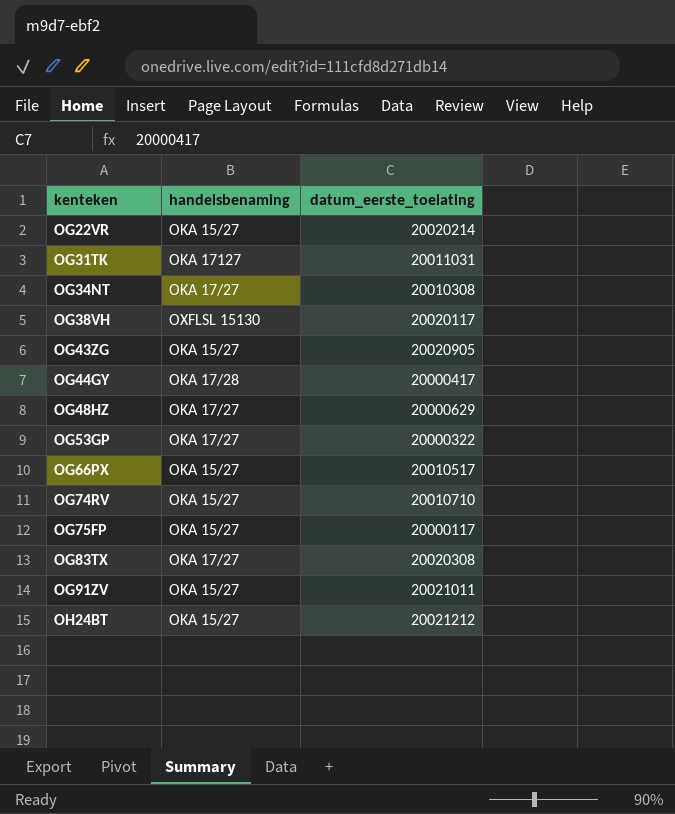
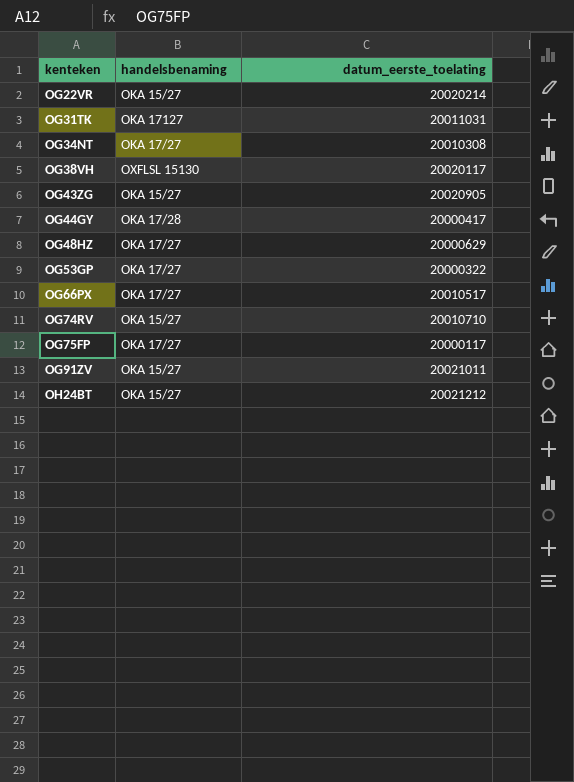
row OG83TX: OKA 17/27 | 20020308 -> none
OG66PX | handelsbenaming: OKA 15/27 -> OKA 17/27
OG75FP | handelsbenaming: OKA 15/27 -> OKA 17/27

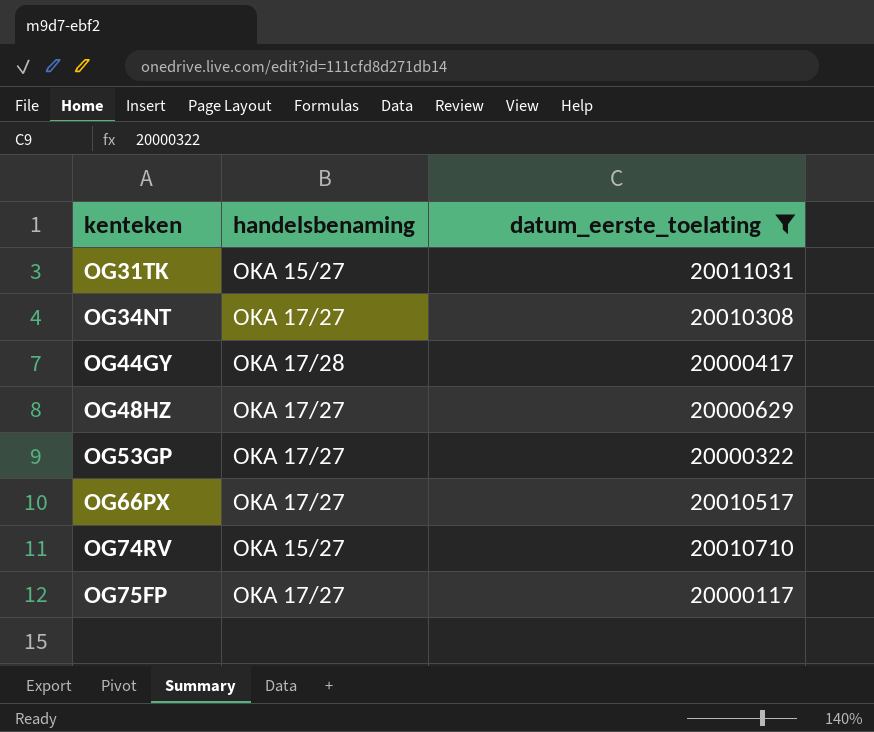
filter: none -> datum_eerste_toelating <= 20011031
OG31TK | handelsbenaming: OKA 17127 -> OKA 15/27

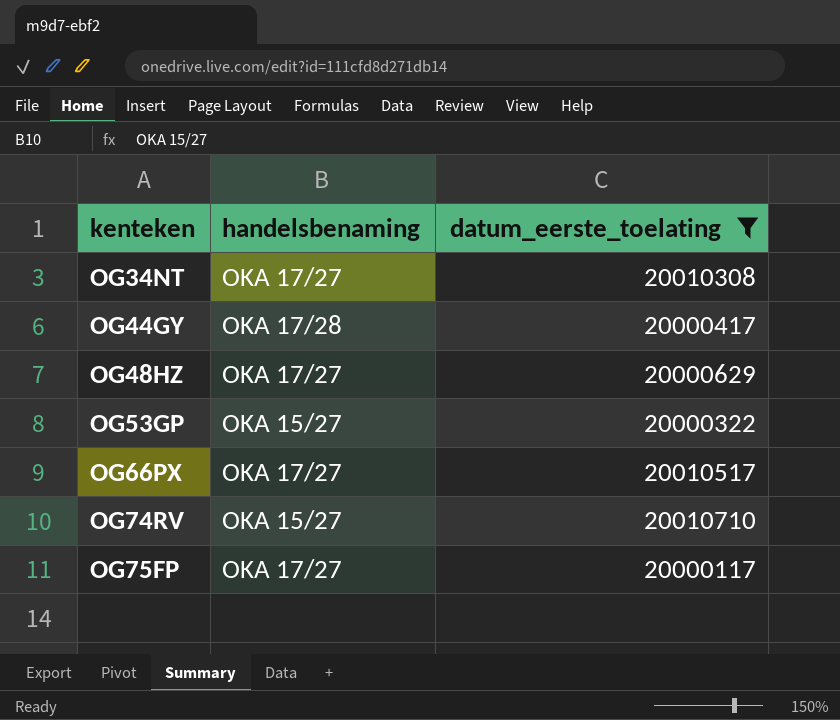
row OG31TK: OKA 15/27 | 20011031 -> none
OG53GP | handelsbenaming: OKA 17/27 -> OKA 15/27

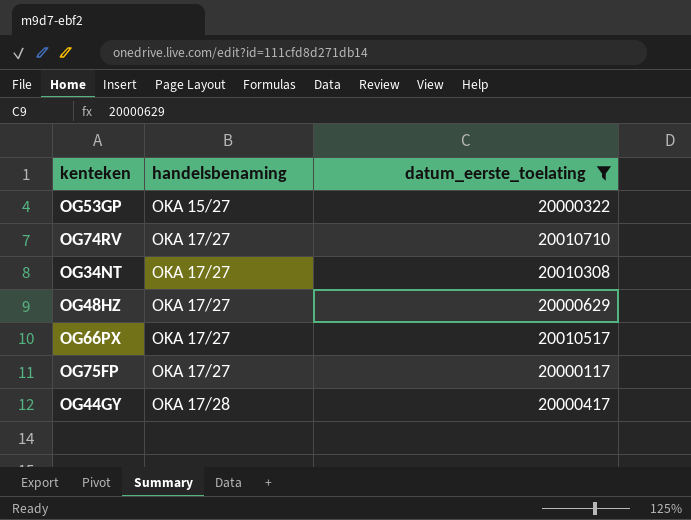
row order: kenteken ascending -> handelsbenaming ascending
OG74RV | handelsbenaming: OKA 15/27 -> OKA 17/27

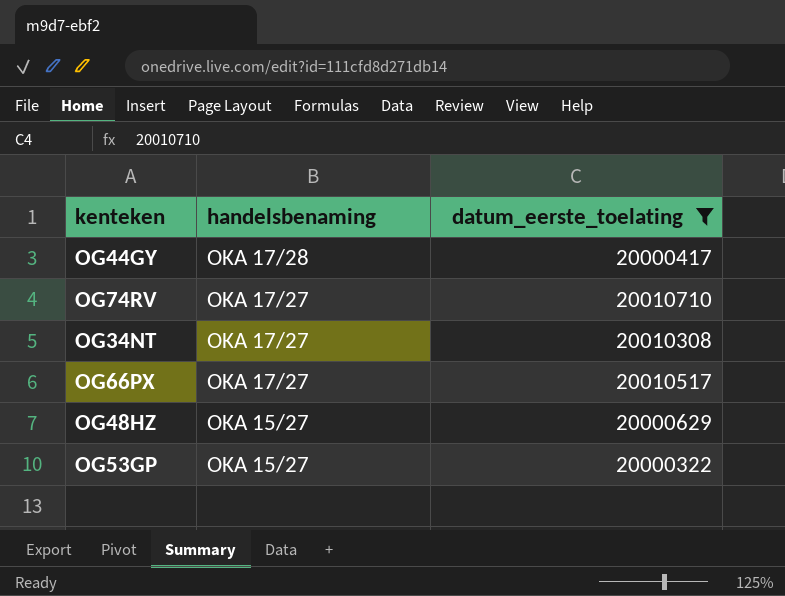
row order: handelsbenaming ascending -> handelsbenaming descending
row OG75FP: OKA 17/27 | 20000117 -> none
OG48HZ | handelsbenaming: OKA 17/27 -> OKA 15/27

